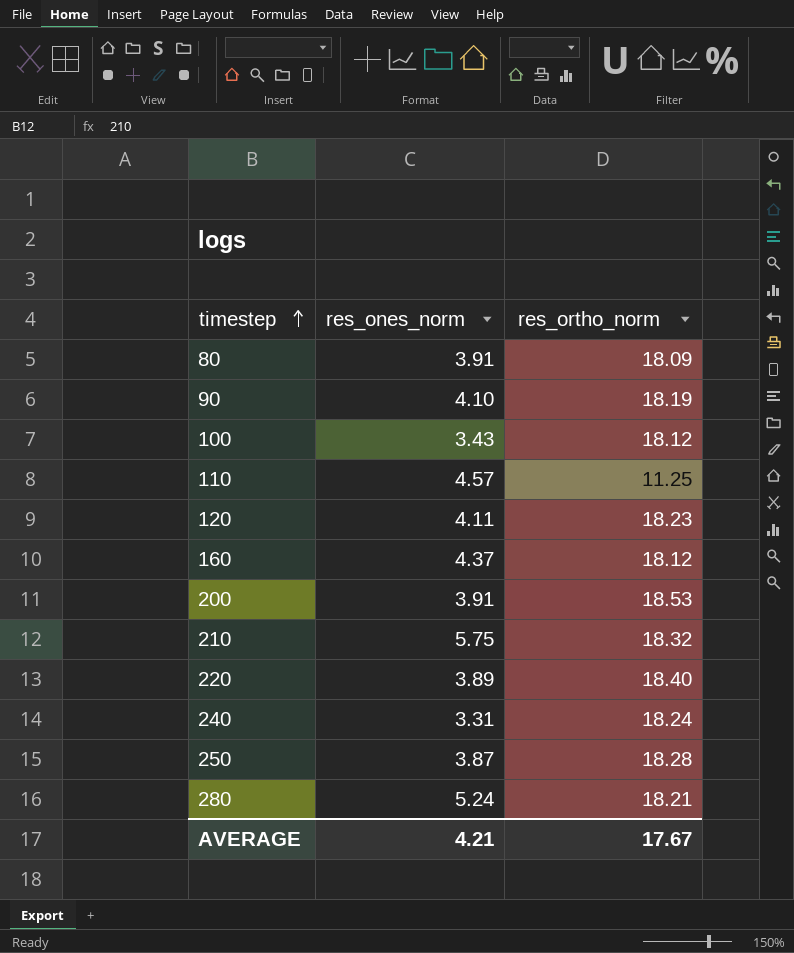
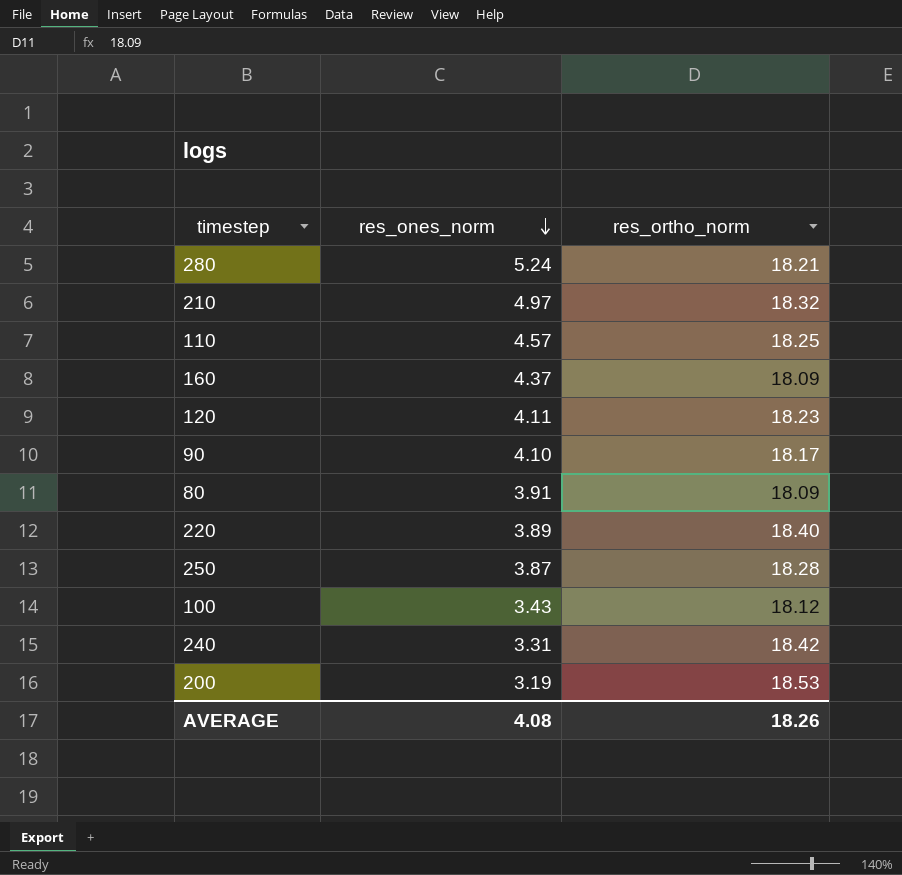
row order: timestep ascending -> res_ones_norm descending
210 | res_ones_norm: 5.75 -> 4.97
110 | res_ortho_norm: 11.25 -> 18.25
160 | res_ortho_norm: 18.12 -> 18.09
90 | res_ortho_norm: 18.19 -> 18.17
240 | res_ortho_norm: 18.24 -> 18.42
200 | res_ones_norm: 3.91 -> 3.19
AVERAGE | res_ones_norm: 4.21 -> 4.08
AVERAGE | res_ortho_norm: 17.67 -> 18.26

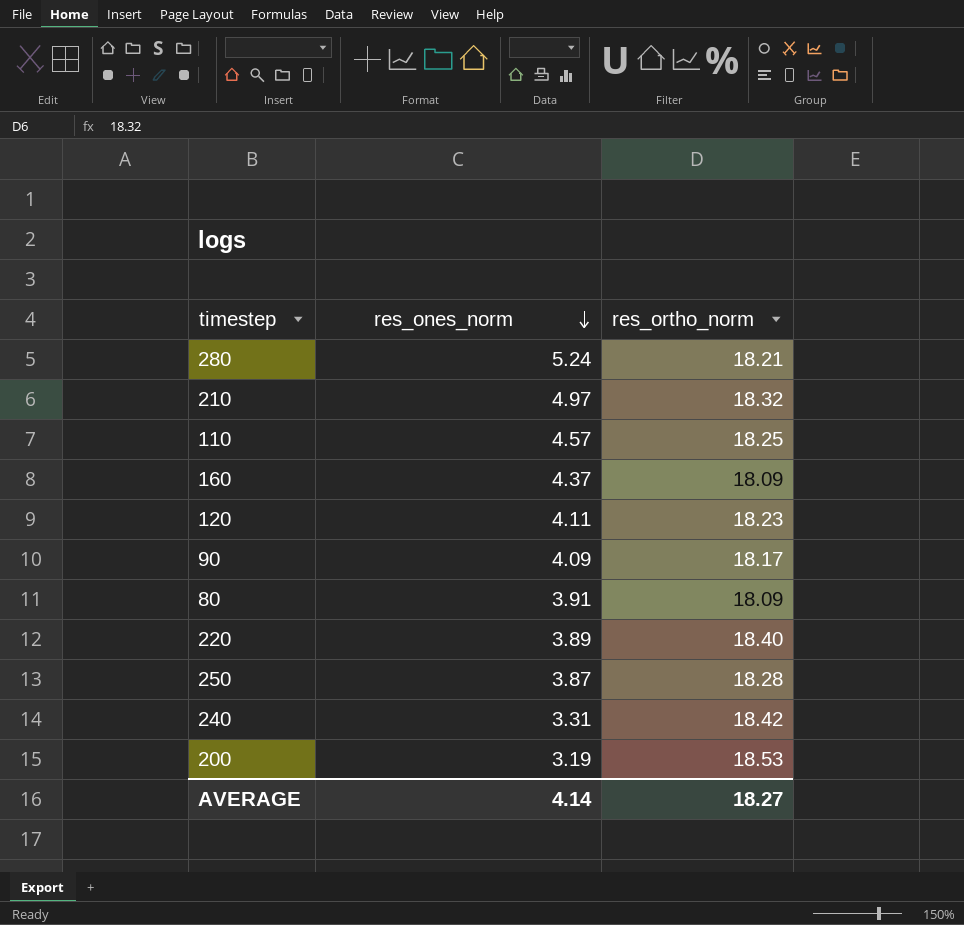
row 100: 3.43 | 18.12 -> none
90 | res_ones_norm: 4.10 -> 4.09
AVERAGE | res_ones_norm: 4.08 -> 4.14
AVERAGE | res_ortho_norm: 18.26 -> 18.27

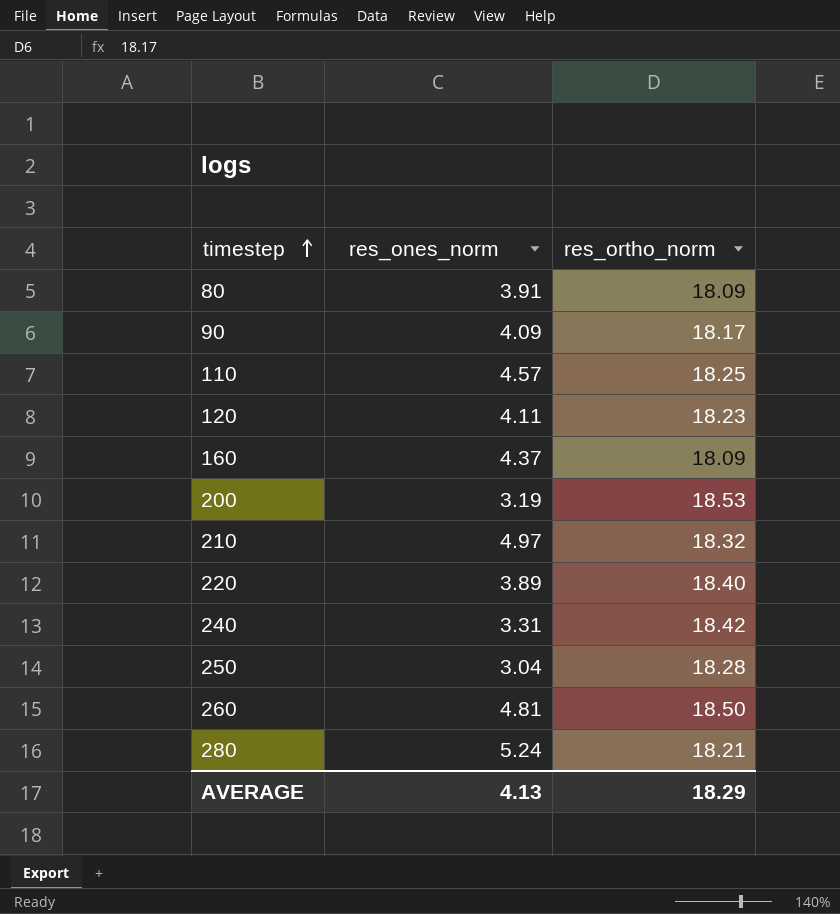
row order: res_ones_norm descending -> timestep ascending
250 | res_ones_norm: 3.87 -> 3.04
row 260: none -> 4.81 | 18.50
AVERAGE | res_ones_norm: 4.14 -> 4.13
AVERAGE | res_ortho_norm: 18.27 -> 18.29

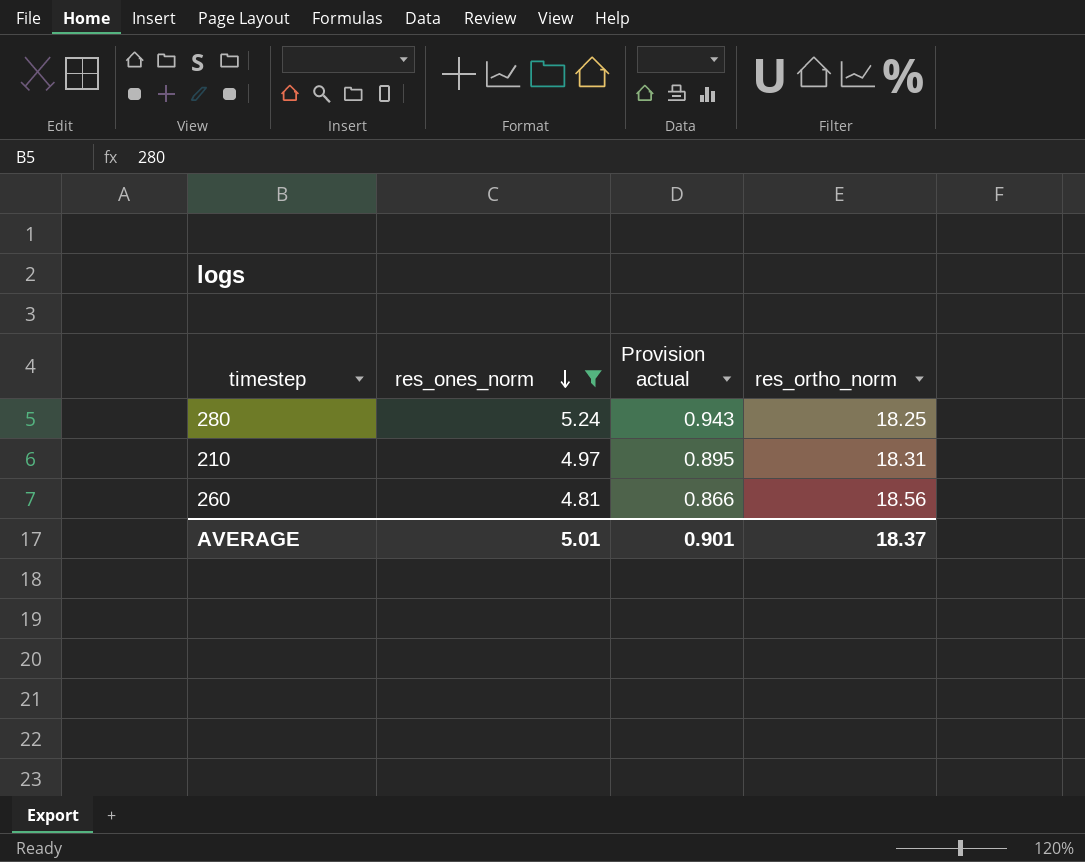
filter: none -> res_ones_norm >= 4.81
row order: timestep ascending -> res_ones_norm descending
column Provision actual | formula: none -> [res_ones_norm] * 0.18
280 | res_ortho_norm: 18.21 -> 18.25
210 | res_ortho_norm: 18.32 -> 18.31
260 | res_ortho_norm: 18.50 -> 18.56
AVERAGE | res_ones_norm: 4.13 -> 5.01
AVERAGE | res_ortho_norm: 18.29 -> 18.37

